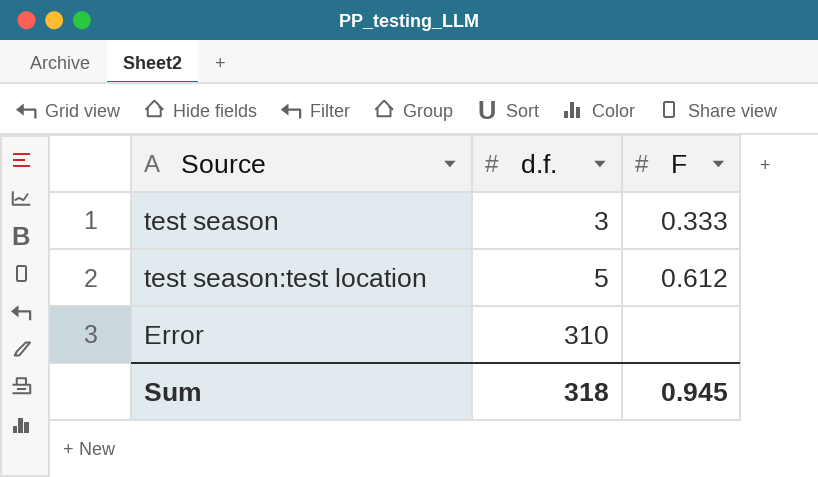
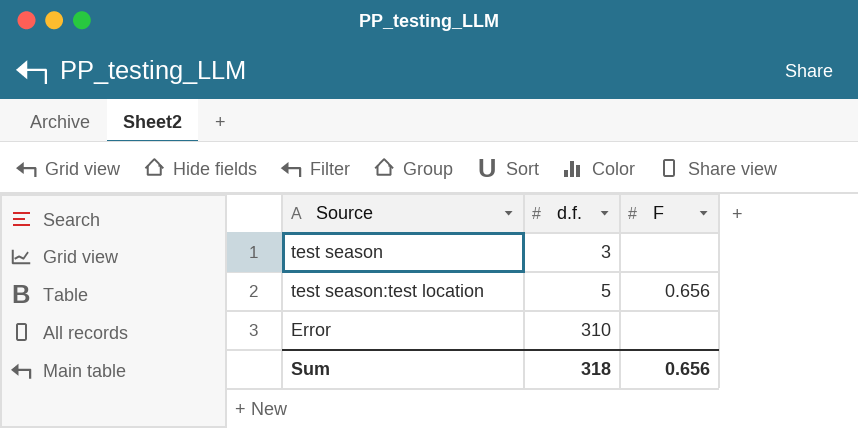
test season | F: 0.333 -> none
test season:test location | F: 0.612 -> 0.656
Sum | F: 0.945 -> 0.656

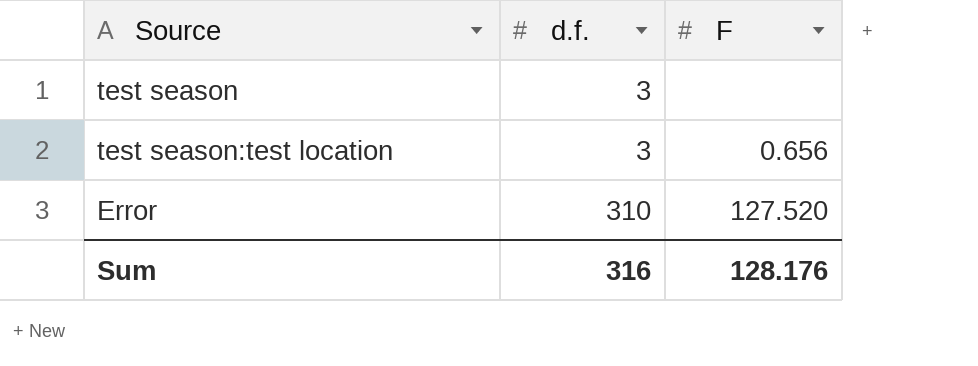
test season:test location | d.f.: 5 -> 3
Error | F: none -> 127.520
Sum | d.f.: 318 -> 316
Sum | F: 0.656 -> 128.176

